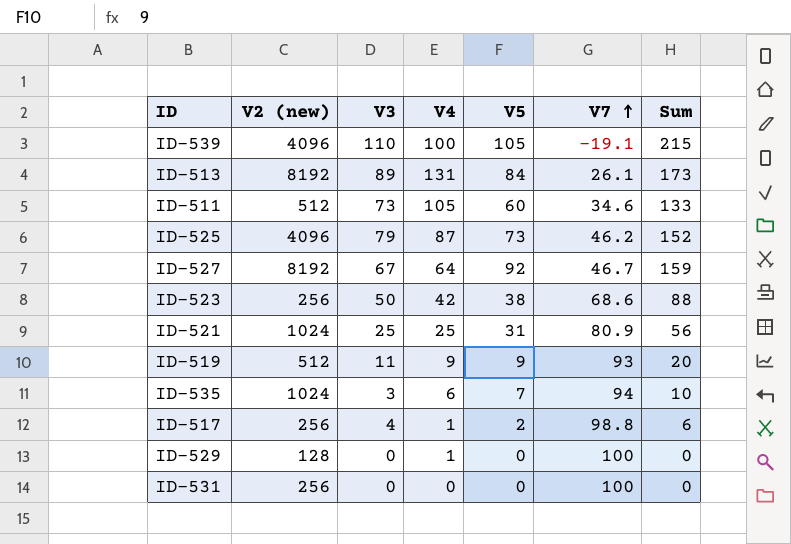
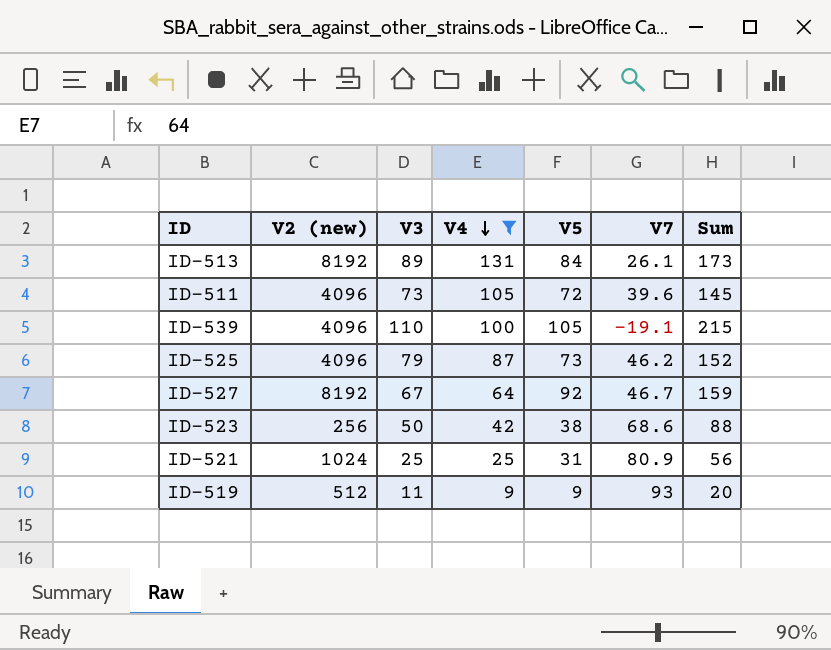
filter: none -> V4 >= 9
row order: V7 ascending -> V4 descending
ID-511 | V2 (new): 512 -> 4096
ID-511 | V5: 60 -> 72
ID-511 | V7: 34.6 -> 39.6
ID-511 | Sum: 133 -> 145

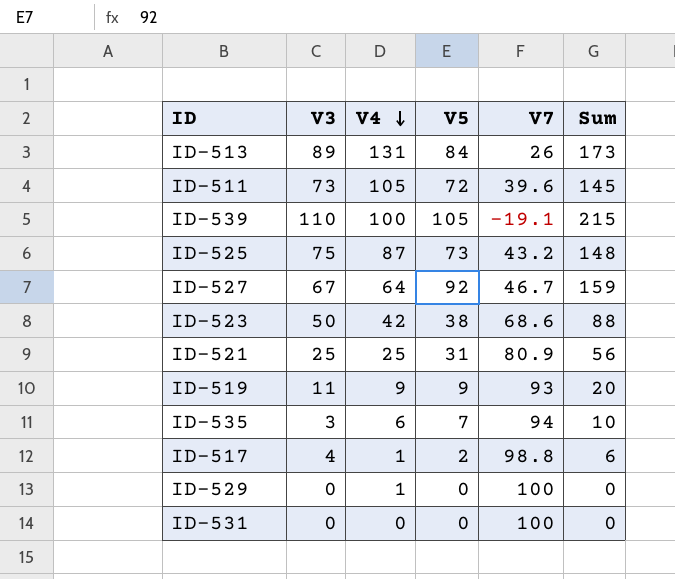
filter: V4 >= 9 -> none
column V2 (new) | position: 2 -> none
ID-513 | V7: 26.1 -> 26
ID-525 | V3: 79 -> 75
ID-525 | V7: 46.2 -> 43.2
ID-525 | Sum: 152 -> 148

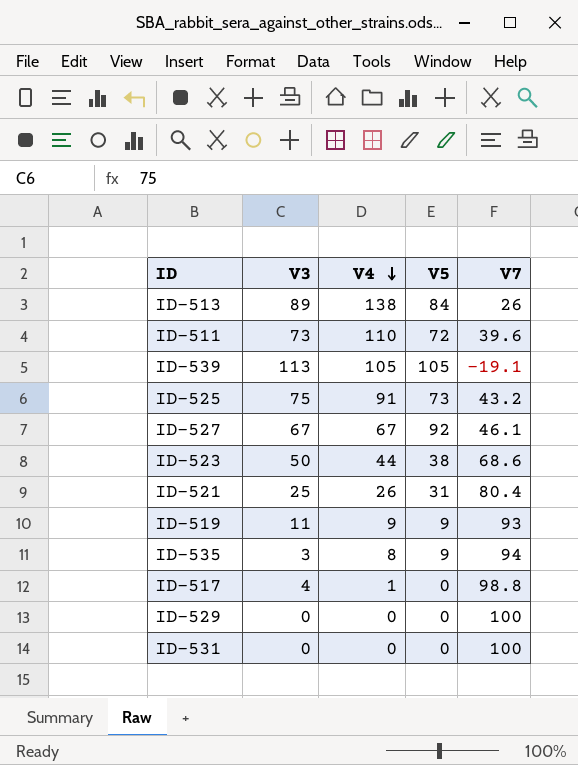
column Sum | formula: [V3] + [V5] -> none
ID-513 | V4: 131 -> 138
ID-511 | V4: 105 -> 110
ID-539 | V3: 110 -> 113
ID-539 | V4: 100 -> 105
ID-525 | V4: 87 -> 91
ID-527 | V4: 64 -> 67
ID-527 | V7: 46.7 -> 46.1
ID-523 | V4: 42 -> 44
ID-521 | V4: 25 -> 26
ID-521 | V7: 80.9 -> 80.4
ID-535 | V4: 6 -> 8
ID-535 | V5: 7 -> 9
ID-517 | V5: 2 -> 0
ID-529 | V4: 1 -> 0

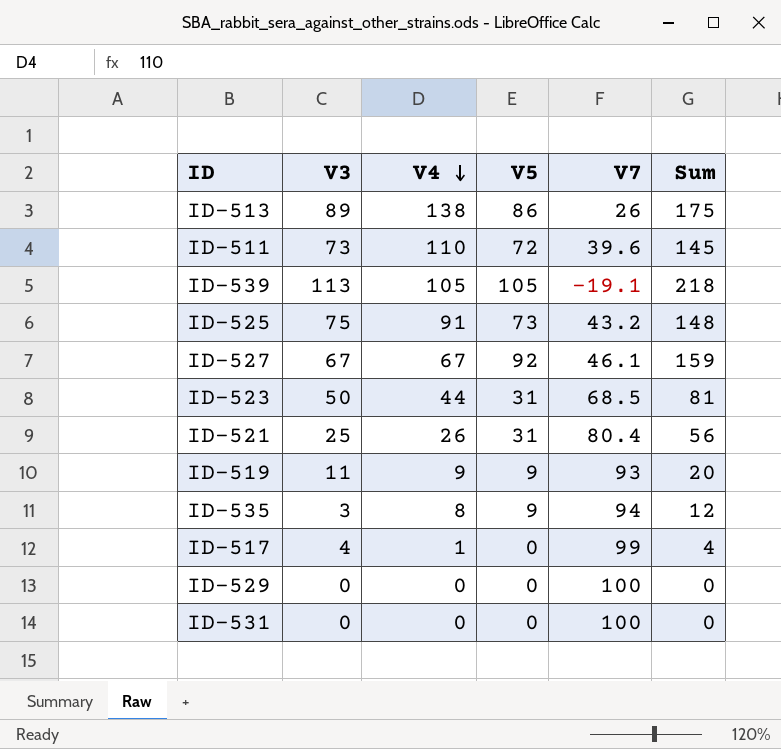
column Sum | formula: none -> [V3] + [V5]
ID-513 | V5: 84 -> 86
ID-523 | V5: 38 -> 31
ID-523 | V7: 68.6 -> 68.5
ID-517 | V7: 98.8 -> 99

